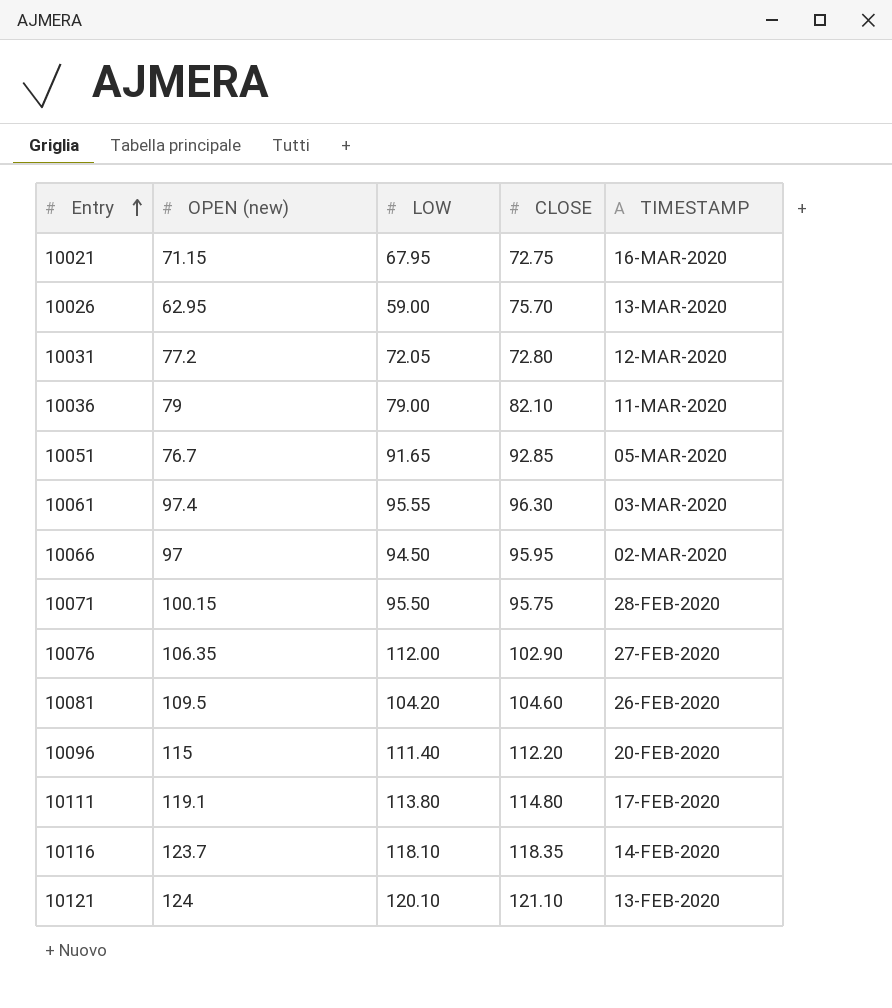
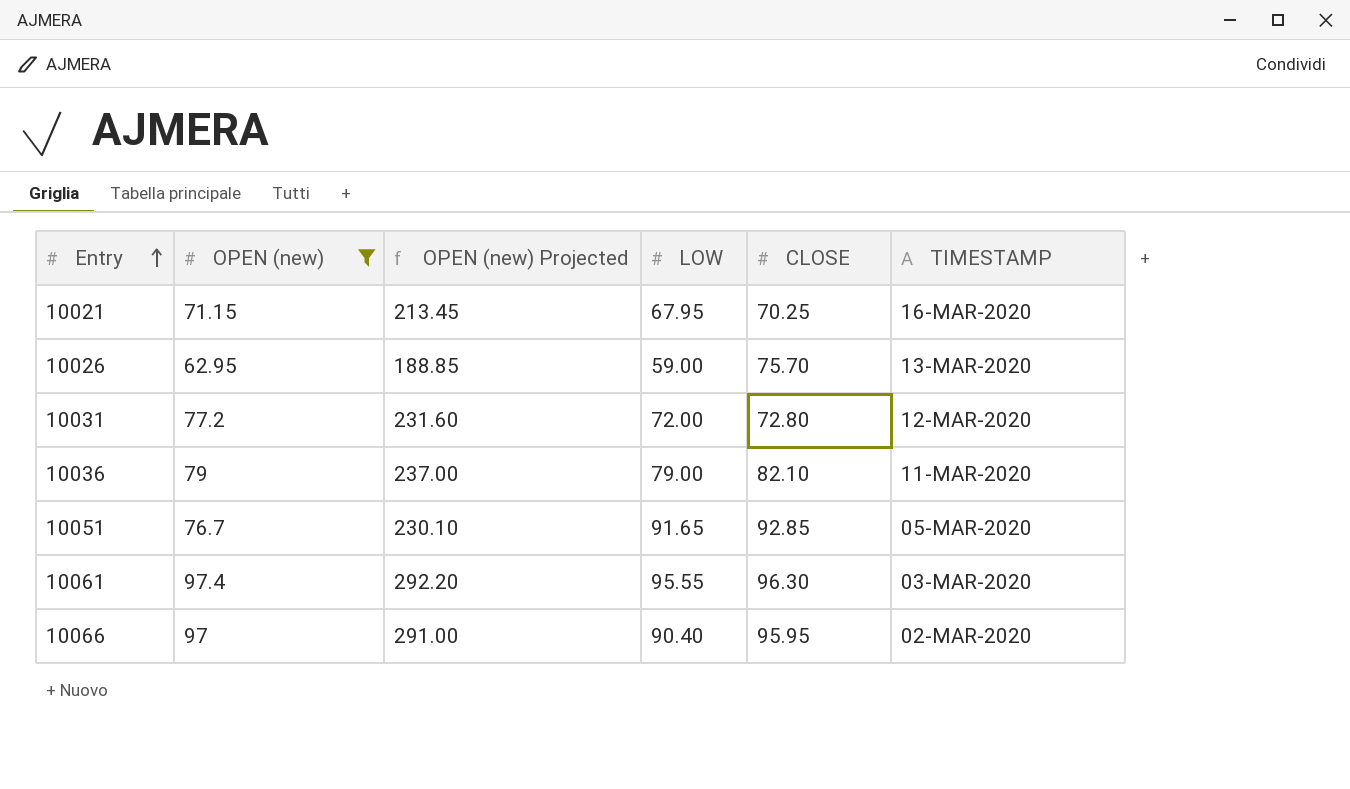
filter: none -> OPEN (new) <= 97.4
column OPEN (new) Projected | formula: none -> [OPEN (new)] * 3
10021 | CLOSE: 72.75 -> 70.25
10031 | LOW: 72.05 -> 72.00
10066 | LOW: 94.50 -> 90.40

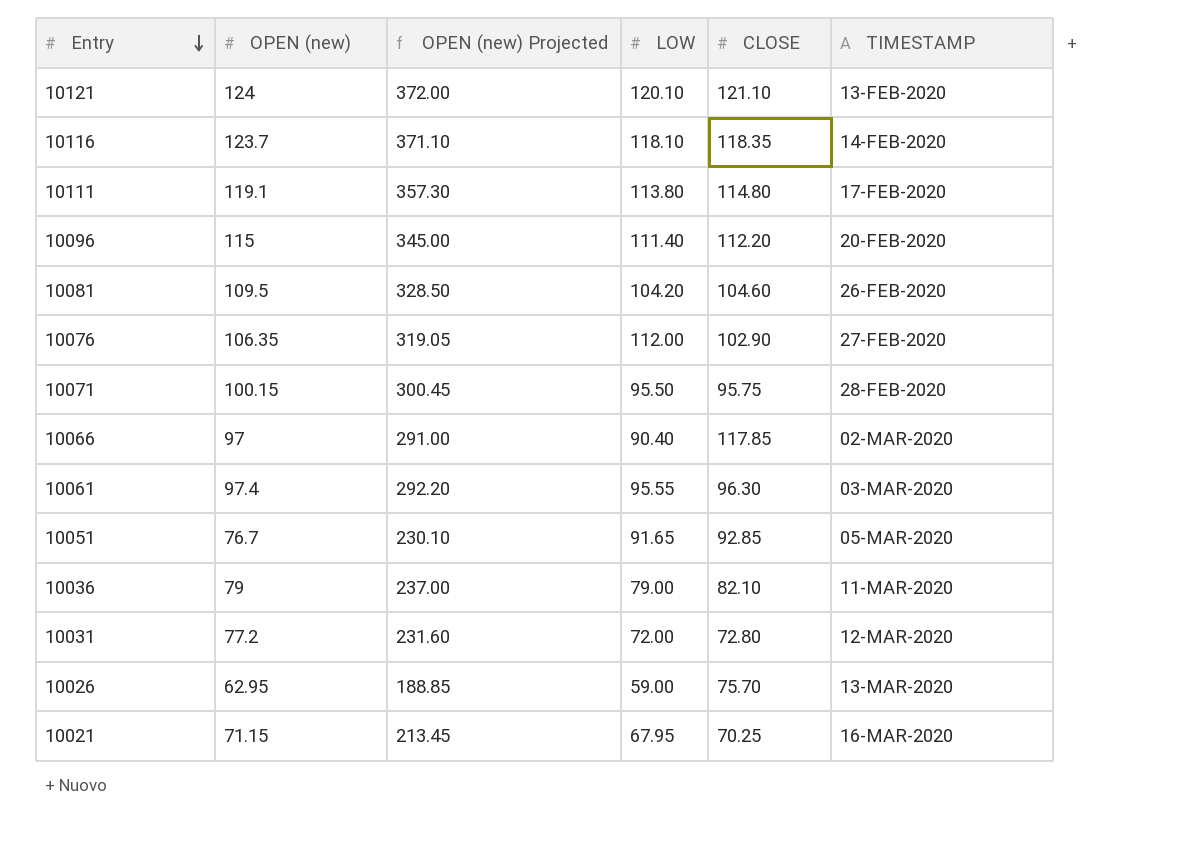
filter: OPEN (new) <= 97.4 -> none
row order: Entry ascending -> Entry descending
10066 | CLOSE: 95.95 -> 117.85

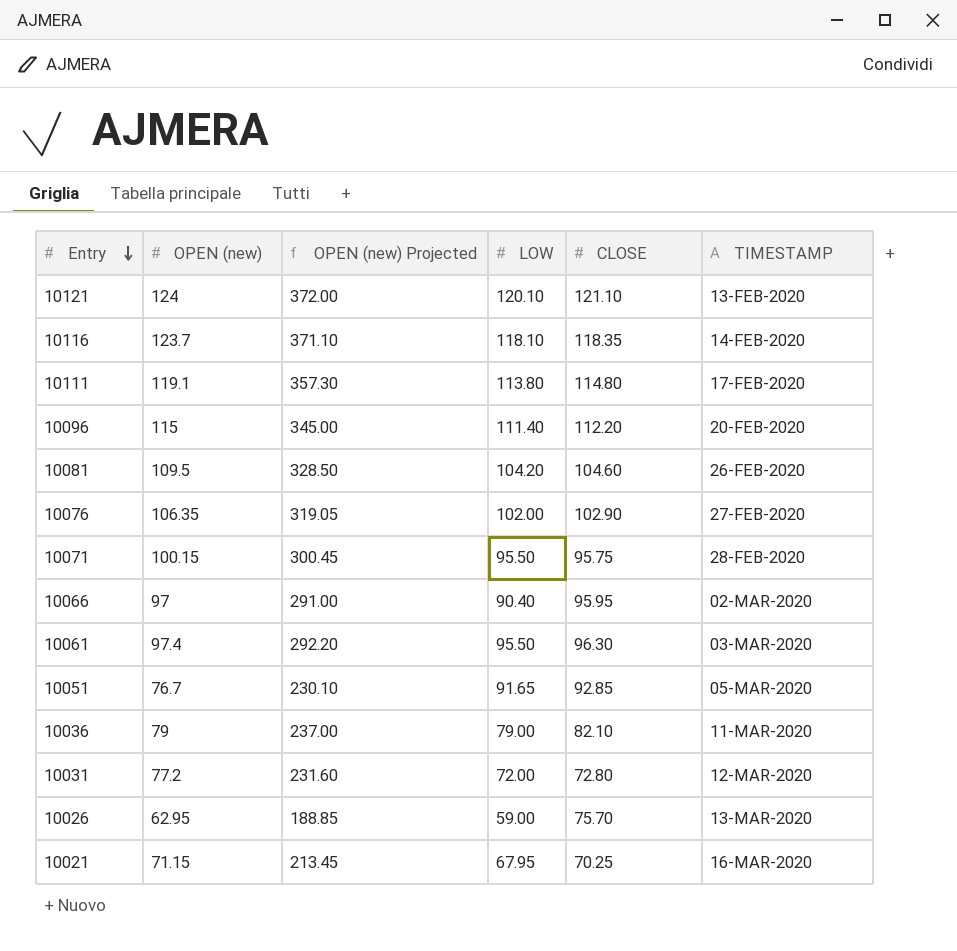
10076 | LOW: 112.00 -> 102.00
10066 | CLOSE: 117.85 -> 95.95
10061 | LOW: 95.55 -> 95.50

